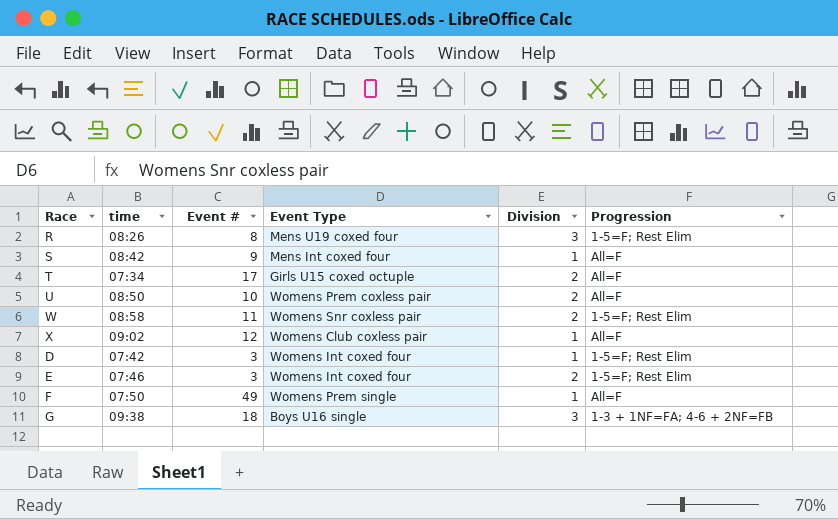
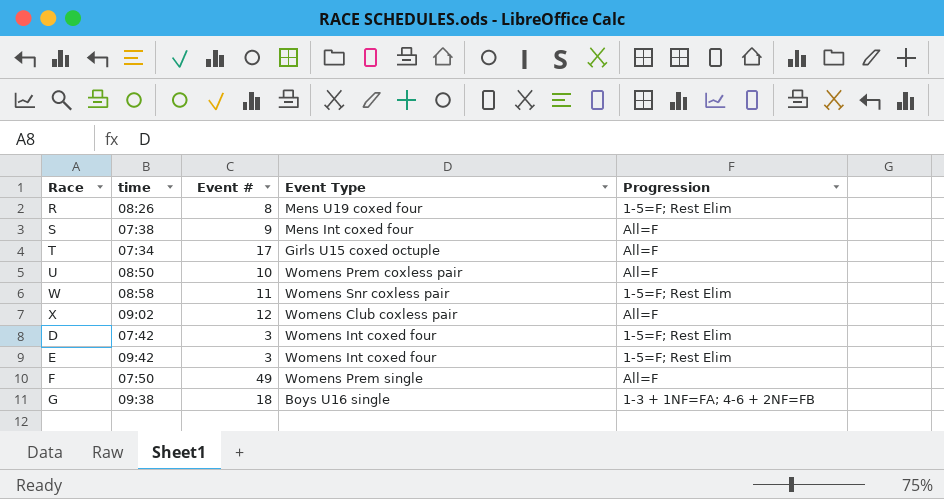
column Division | position: 5 -> none
S | time: 08:42 -> 07:38
E | time: 07:46 -> 09:42

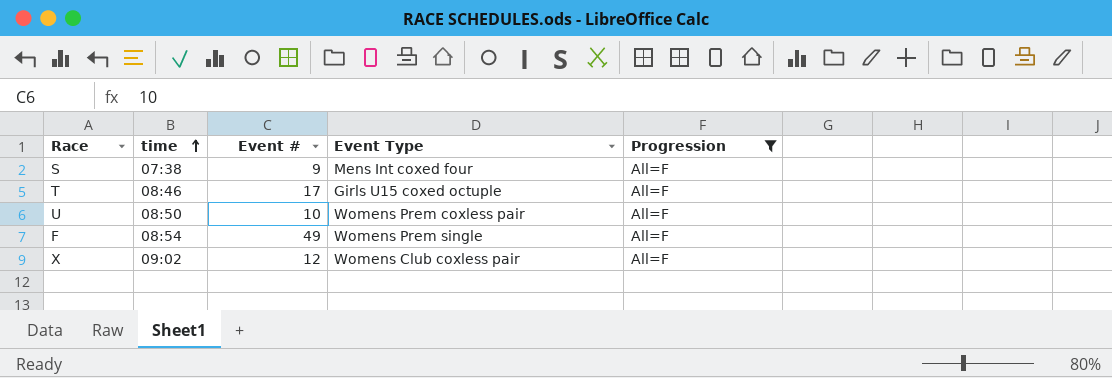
filter: none -> Progression = All=F
row order: none -> time ascending
T | time: 07:34 -> 08:46
F | time: 07:50 -> 08:54

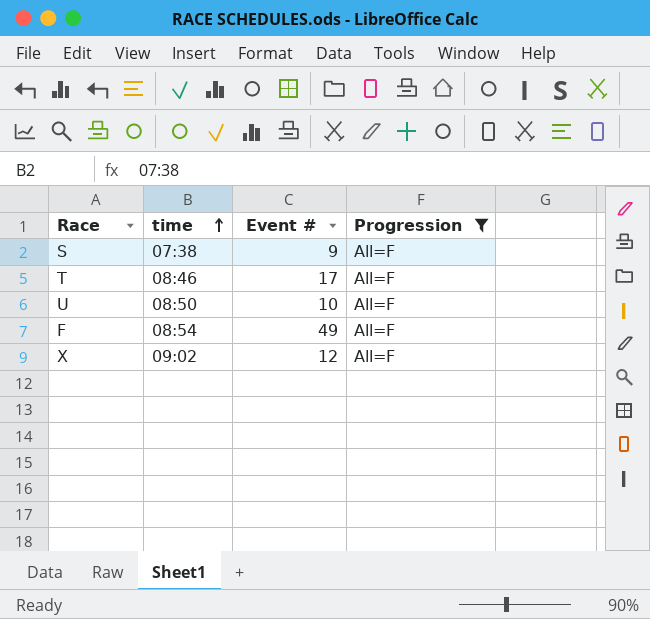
column Event Type | position: 4 -> none

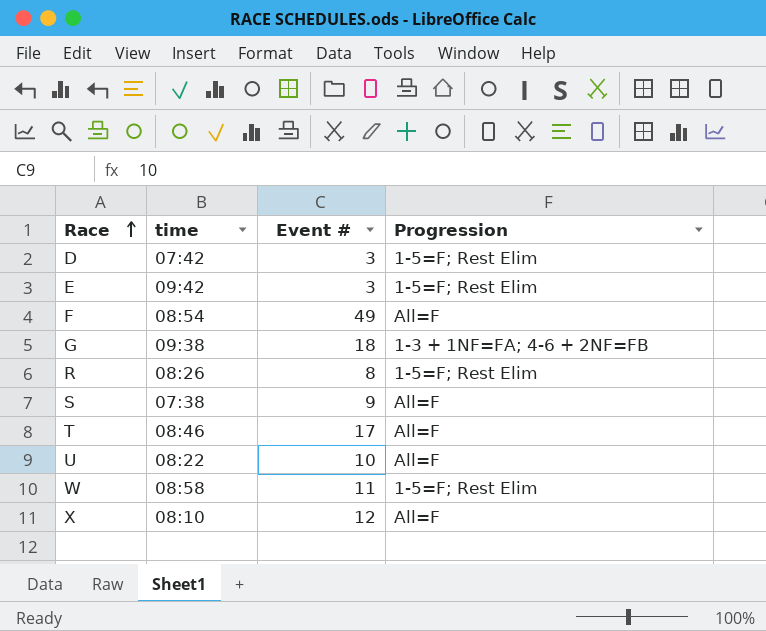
filter: Progression = All=F -> none
row order: time ascending -> Race ascending
U | time: 08:50 -> 08:22
X | time: 09:02 -> 08:10

